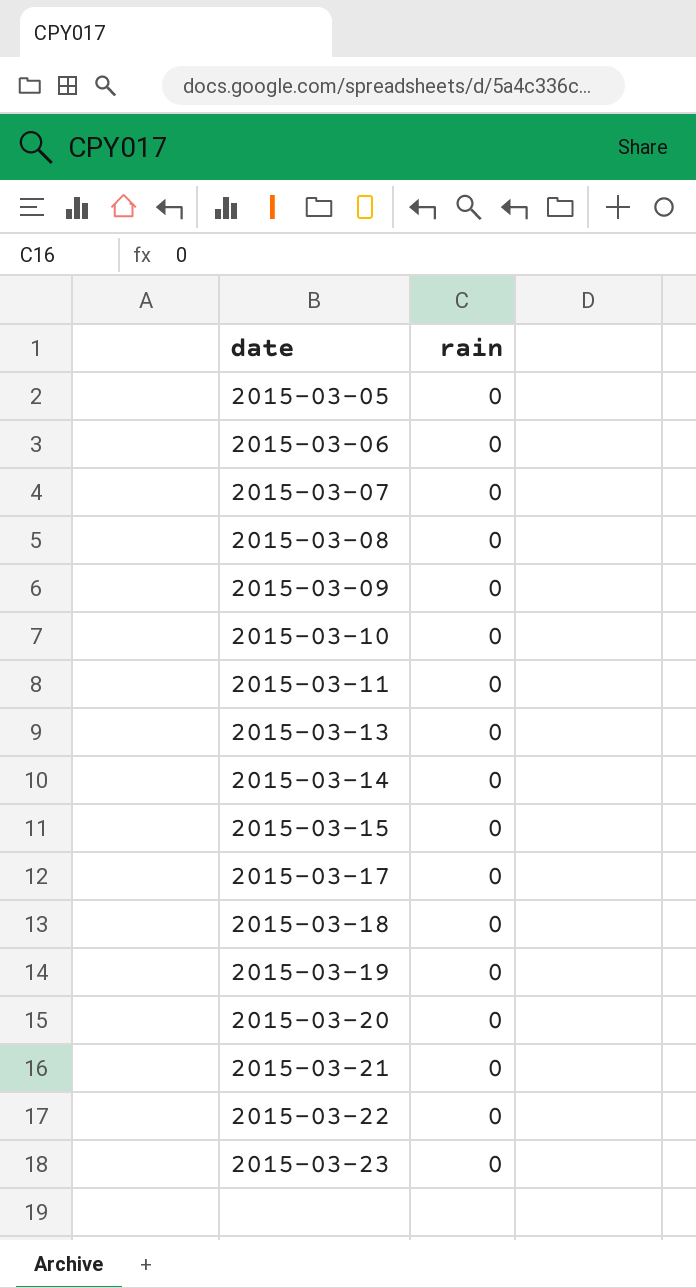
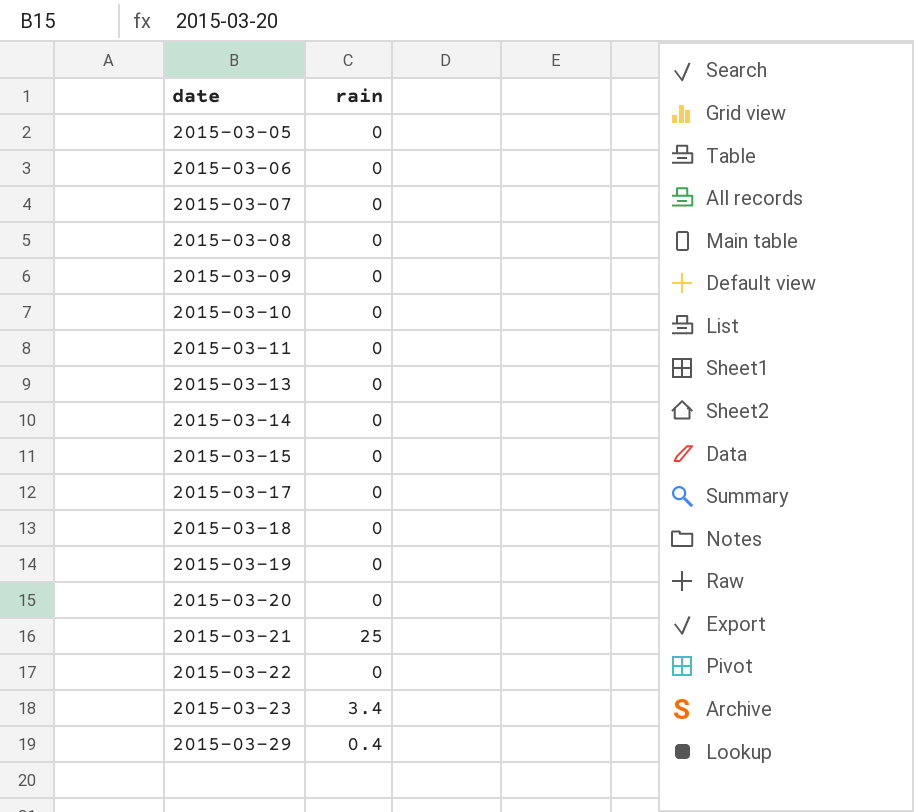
2015-03-21 | rain: 0 -> 25
2015-03-23 | rain: 0 -> 3.4
row 2015-03-29: none -> 0.4

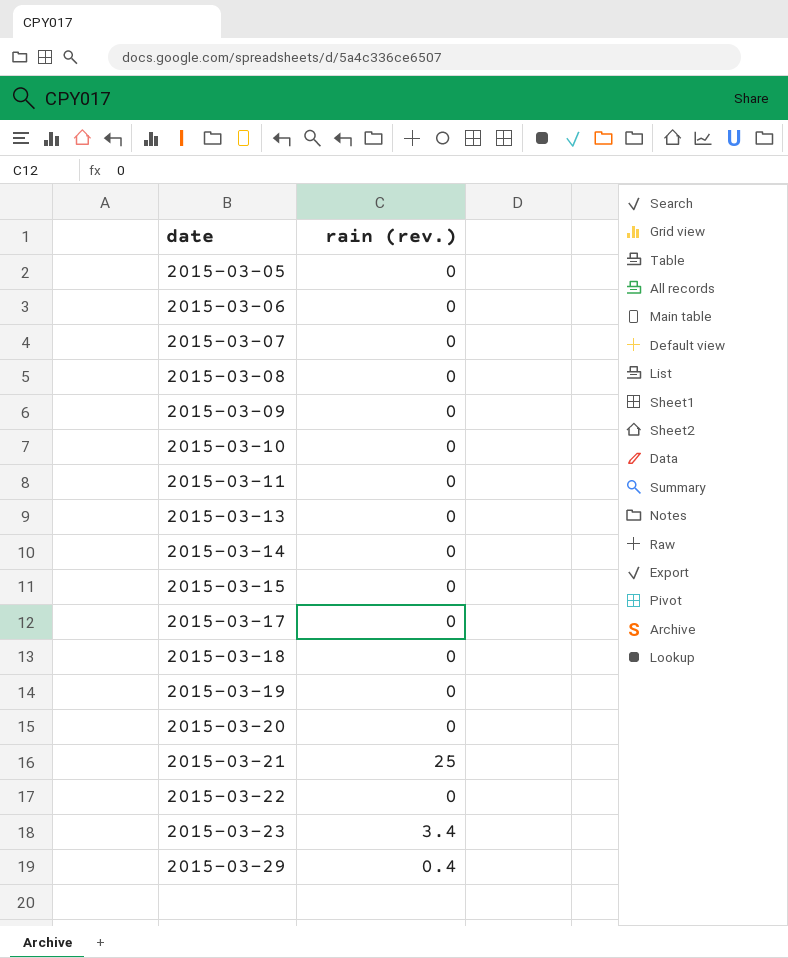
column name: rain -> rain (rev.)

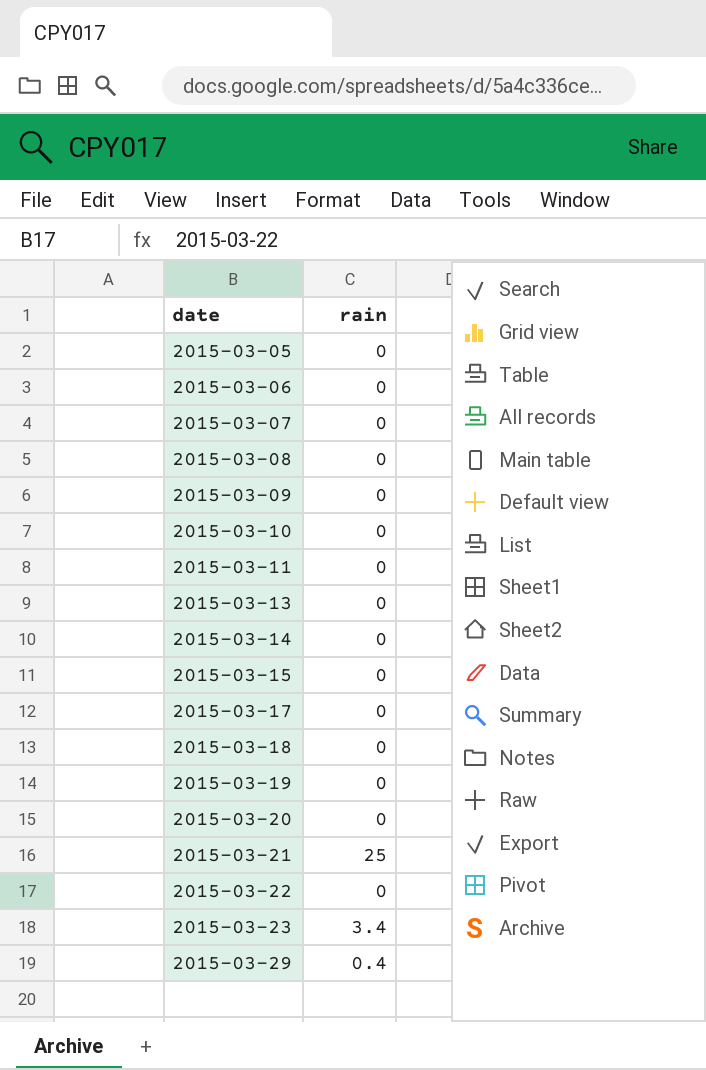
column name: rain (rev.) -> rain

